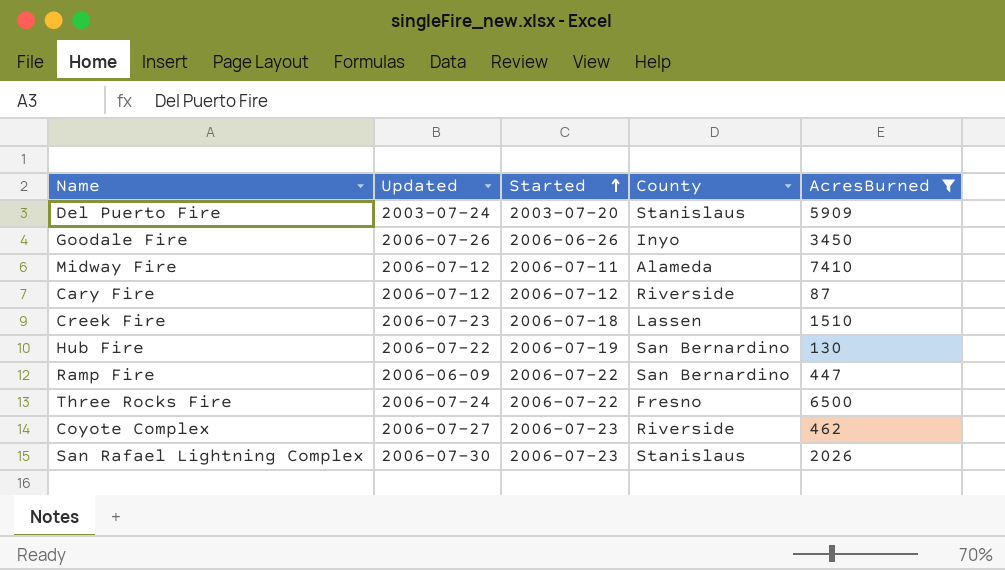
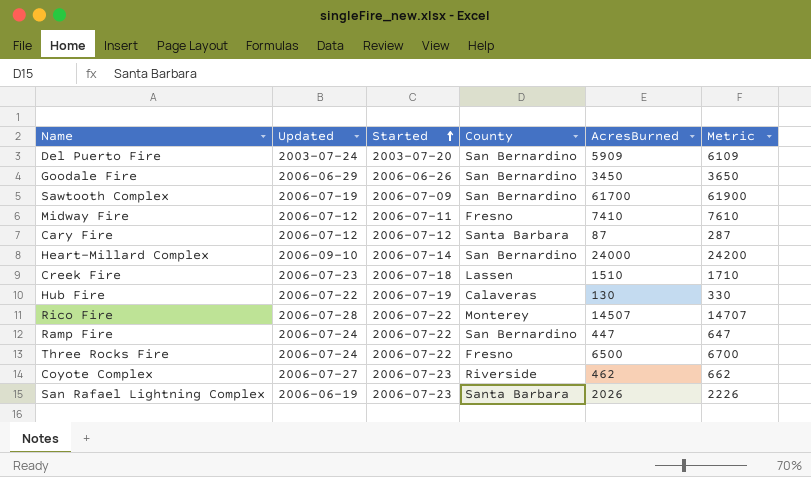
filter: AcresBurned <= 7410 -> none
column Metric | formula: none -> [AcresBurned] + 200
Del Puerto Fire | County: Stanislaus -> San Bernardino
Goodale Fire | Updated: 2006-07-26 -> 2006-06-29
Goodale Fire | County: Inyo -> San Bernardino
Midway Fire | County: Alameda -> Fresno
Cary Fire | County: Riverside -> Santa Barbara
Hub Fire | County: San Bernardino -> Calaveras
Ramp Fire | Updated: 2006-06-09 -> 2006-07-24
San Rafael Lightning Complex | Updated: 2006-07-30 -> 2006-06-19
San Rafael Lightning Complex | County: Stanislaus -> Santa Barbara

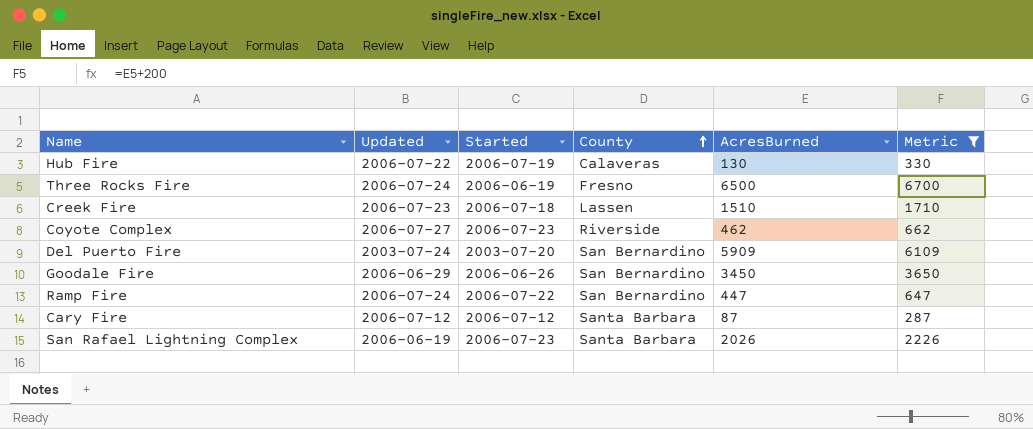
filter: none -> Metric <= 6700
row order: Started ascending -> County ascending
Three Rocks Fire | Started: 2006-07-22 -> 2006-06-19

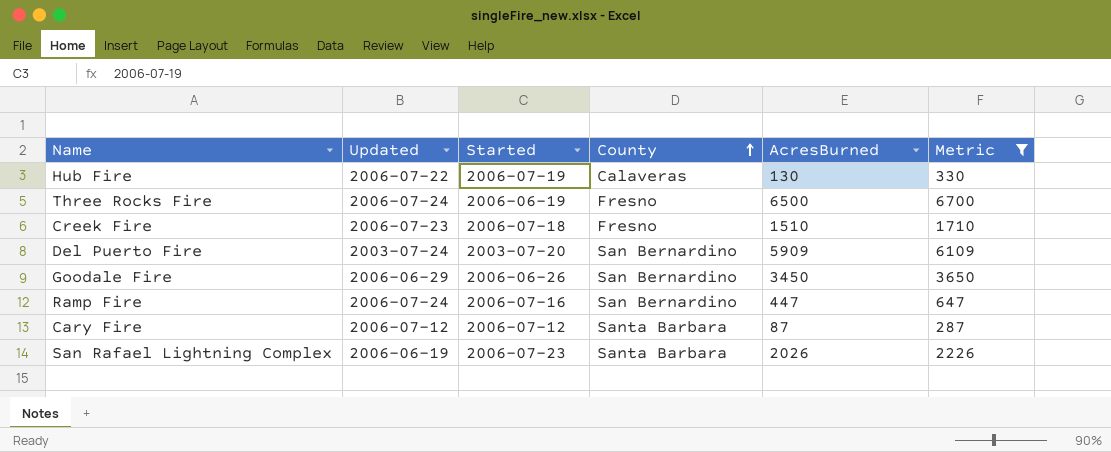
row Coyote Complex: 2006-07-27 | 2006-07-23 | Riverside | 462 | 662 -> none
Creek Fire | County: Lassen -> Fresno
Ramp Fire | Started: 2006-07-22 -> 2006-07-16

